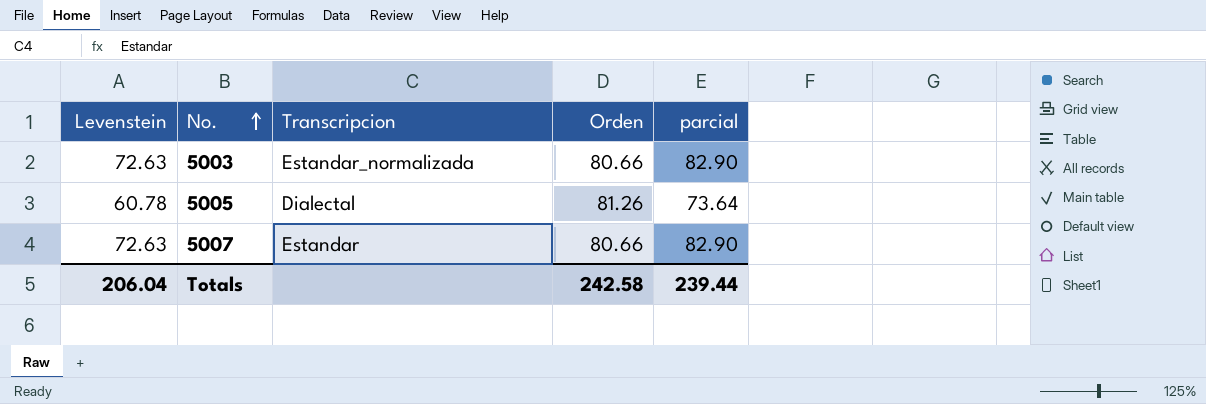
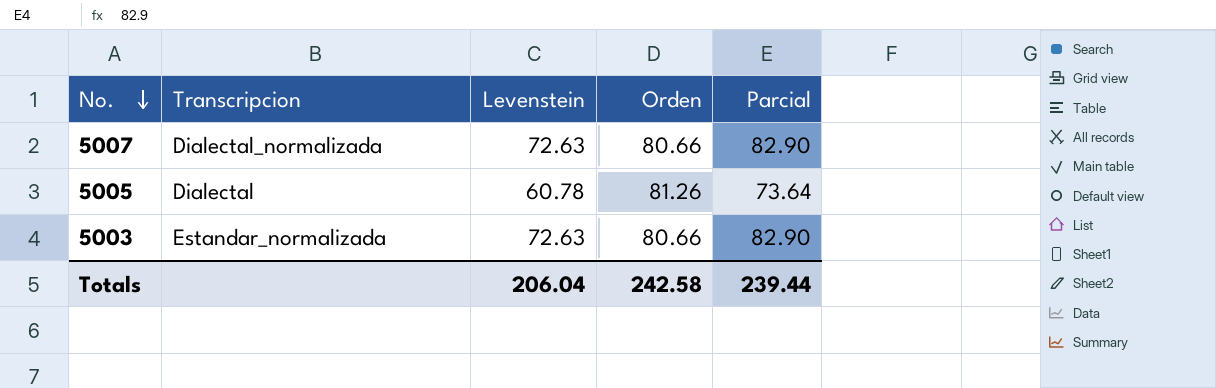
row order: No. ascending -> No. descending
column Levenstein | position: 1 -> 3
column name: parcial -> Parcial
5007 | Transcripcion: Estandar -> Dialectal_normalizada

